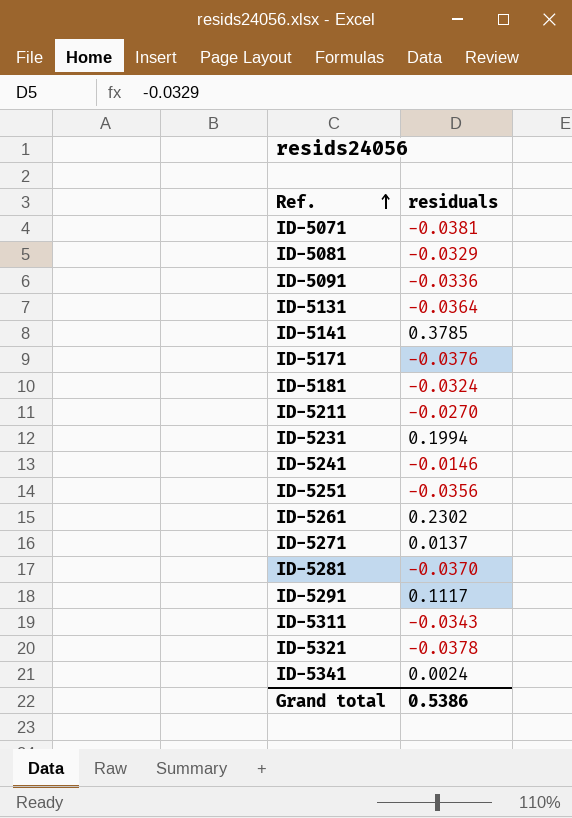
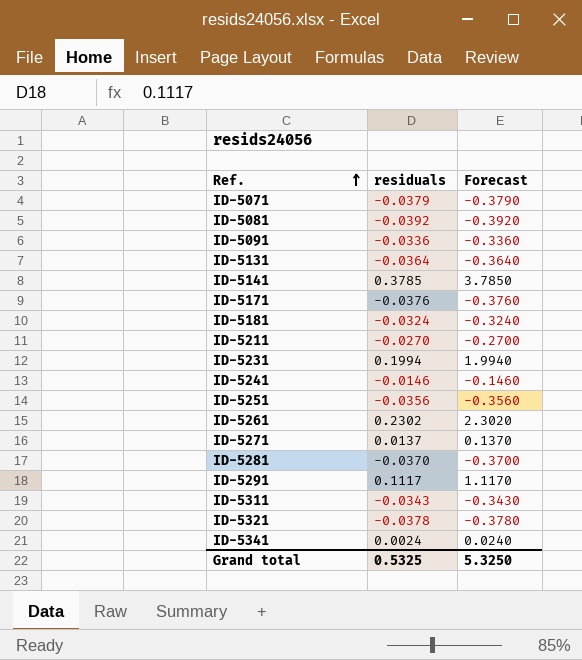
column Forecast | formula: none -> [residuals] * 10
ID-5071 | residuals: -0.0381 -> -0.0379
ID-5081 | residuals: -0.0329 -> -0.0392
Grand total | residuals: 0.5386 -> 0.5325

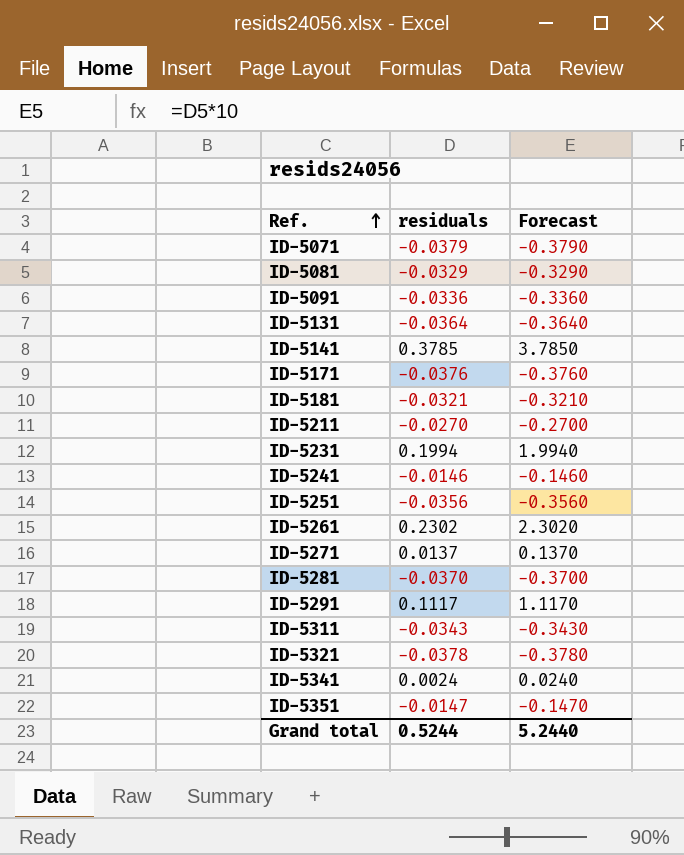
ID-5081 | residuals: -0.0392 -> -0.0329
ID-5081 | Forecast: -0.3920 -> -0.3290
ID-5181 | residuals: -0.0324 -> -0.0321
ID-5181 | Forecast: -0.3240 -> -0.3210
row ID-5351: none -> -0.0147 | -0.1470
Grand total | residuals: 0.5325 -> 0.5244
Grand total | Forecast: 5.3250 -> 5.2440

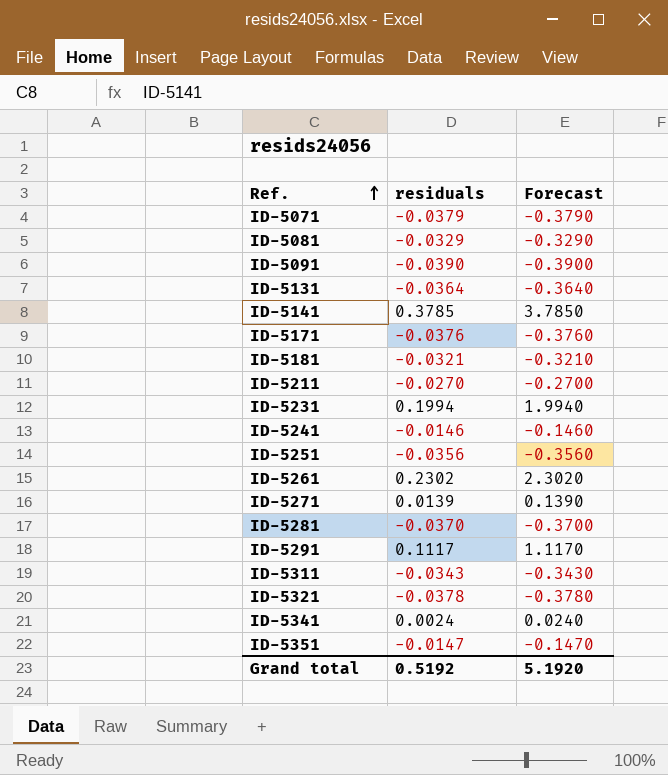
ID-5091 | residuals: -0.0336 -> -0.0390
ID-5091 | Forecast: -0.3360 -> -0.3900
ID-5271 | residuals: 0.0137 -> 0.0139
ID-5271 | Forecast: 0.1370 -> 0.1390
Grand total | residuals: 0.5244 -> 0.5192
Grand total | Forecast: 5.2440 -> 5.1920

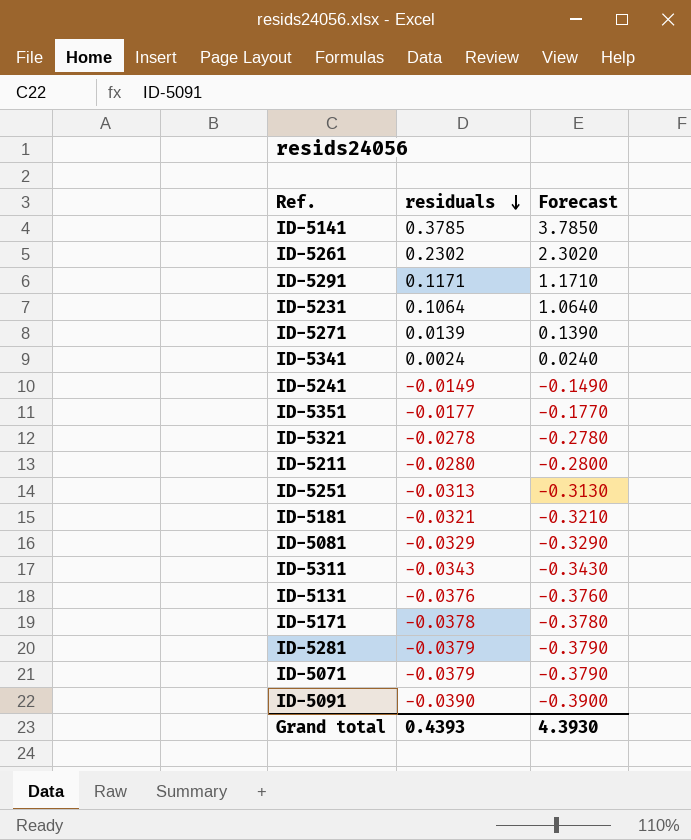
row order: Ref. ascending -> residuals descending
ID-5291 | residuals: 0.1117 -> 0.1171
ID-5291 | Forecast: 1.1170 -> 1.1710
ID-5231 | residuals: 0.1994 -> 0.1064
ID-5231 | Forecast: 1.9940 -> 1.0640
ID-5241 | residuals: -0.0146 -> -0.0149
ID-5241 | Forecast: -0.1460 -> -0.1490
ID-5351 | residuals: -0.0147 -> -0.0177
ID-5351 | Forecast: -0.1470 -> -0.1770
ID-5321 | residuals: -0.0378 -> -0.0278
ID-5321 | Forecast: -0.3780 -> -0.2780
ID-5211 | residuals: -0.0270 -> -0.0280
ID-5211 | Forecast: -0.2700 -> -0.2800
ID-5251 | residuals: -0.0356 -> -0.0313
ID-5251 | Forecast: -0.3560 -> -0.3130
ID-5131 | residuals: -0.0364 -> -0.0376
ID-5131 | Forecast: -0.3640 -> -0.3760
ID-5171 | residuals: -0.0376 -> -0.0378
ID-5171 | Forecast: -0.3760 -> -0.3780
ID-5281 | residuals: -0.0370 -> -0.0379
ID-5281 | Forecast: -0.3700 -> -0.3790
Grand total | residuals: 0.5192 -> 0.4393
Grand total | Forecast: 5.1920 -> 4.3930

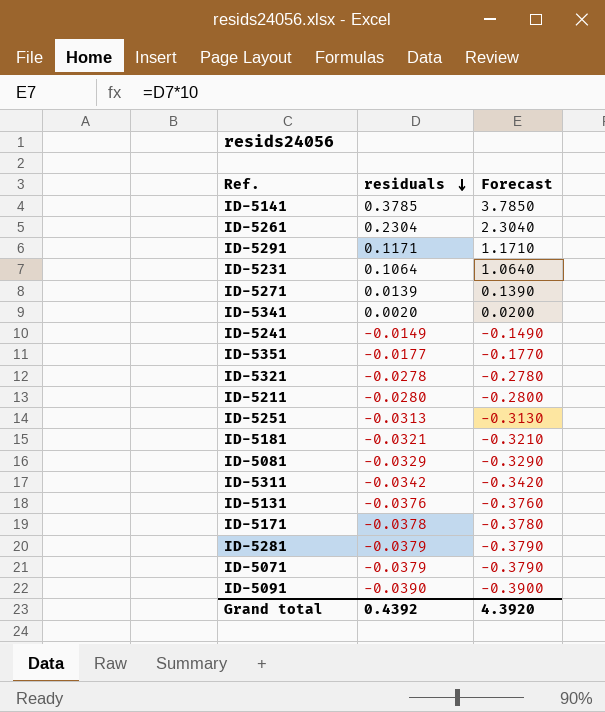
ID-5261 | residuals: 0.2302 -> 0.2304
ID-5261 | Forecast: 2.3020 -> 2.3040
ID-5341 | residuals: 0.0024 -> 0.0020
ID-5341 | Forecast: 0.0240 -> 0.0200
ID-5311 | residuals: -0.0343 -> -0.0342
ID-5311 | Forecast: -0.3430 -> -0.3420
Grand total | residuals: 0.4393 -> 0.4392
Grand total | Forecast: 4.3930 -> 4.3920

